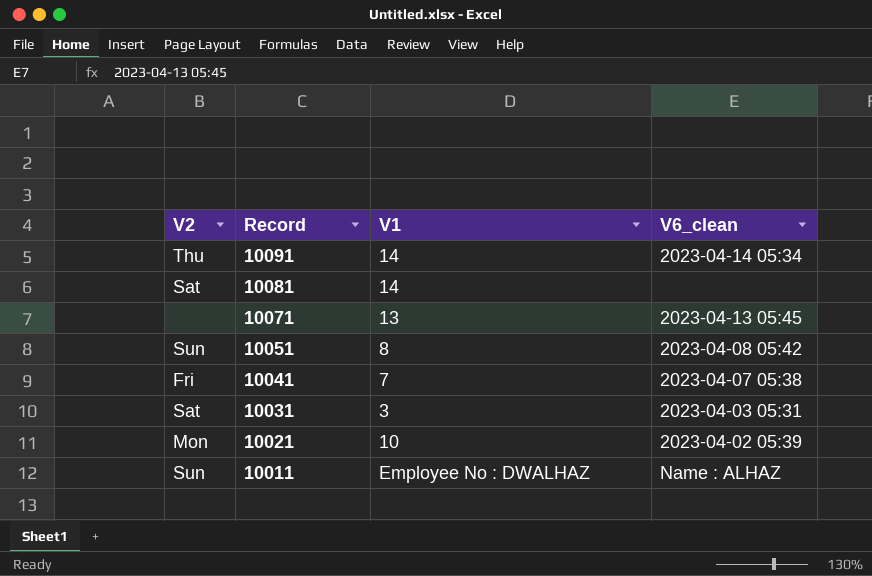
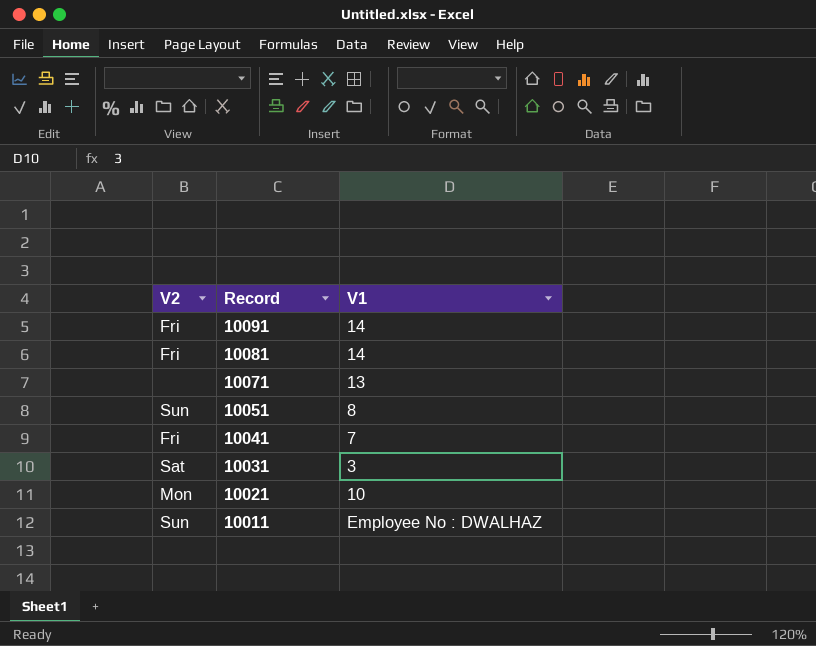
column V6_clean | position: 4 -> none
10091 | V2: Thu -> Fri
10081 | V2: Sat -> Fri

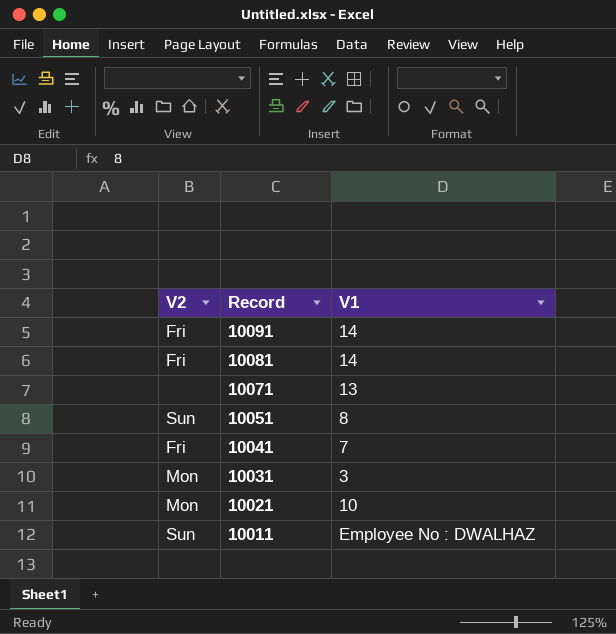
10031 | V2: Sat -> Mon

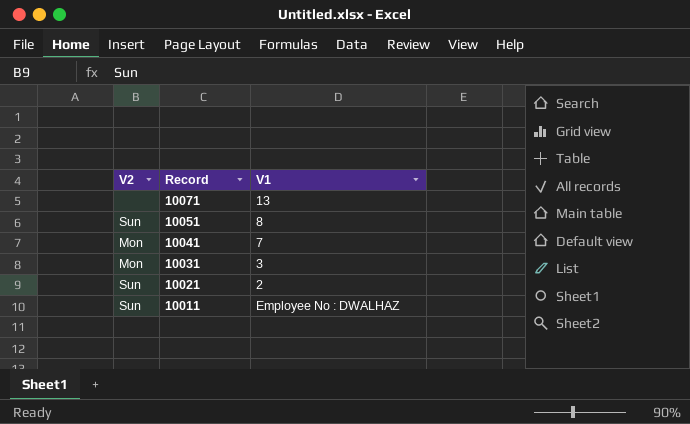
row 10091: Fri | 14 -> none
row 10081: Fri | 14 -> none
10041 | V2: Fri -> Mon
10021 | V2: Mon -> Sun
10021 | V1: 10 -> 2

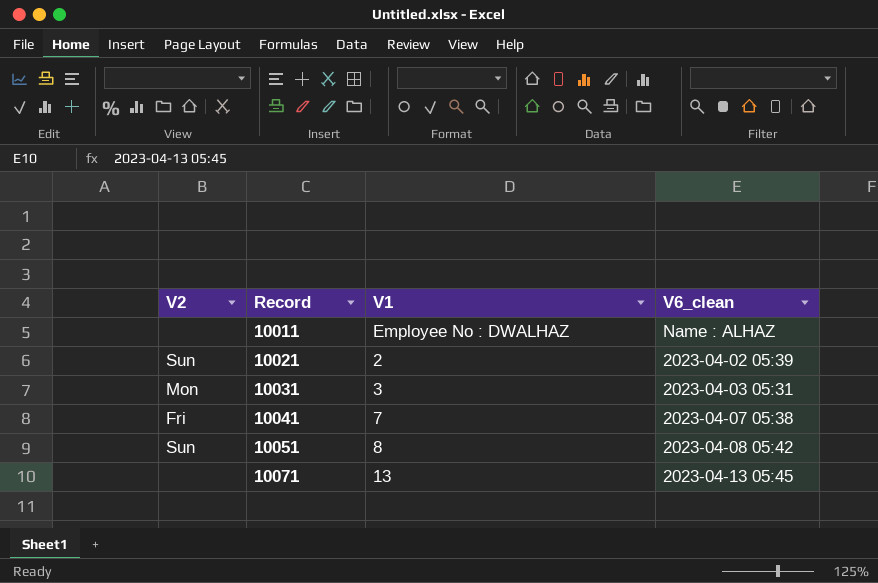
row order: Record descending -> Record ascending
column V6_clean | position: none -> 4
10011 | V2: Sun -> none
10041 | V2: Mon -> Fri

